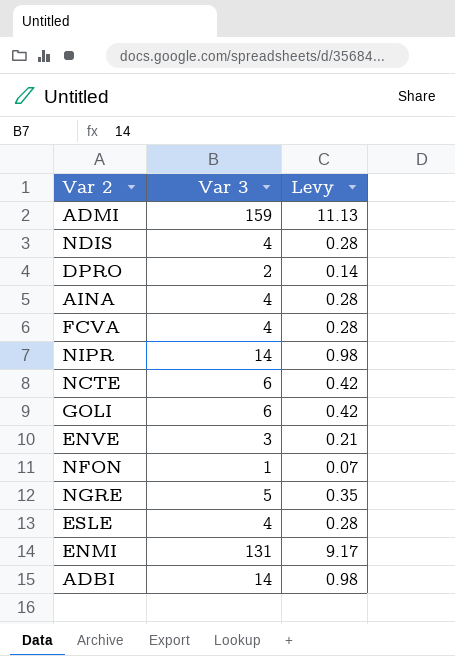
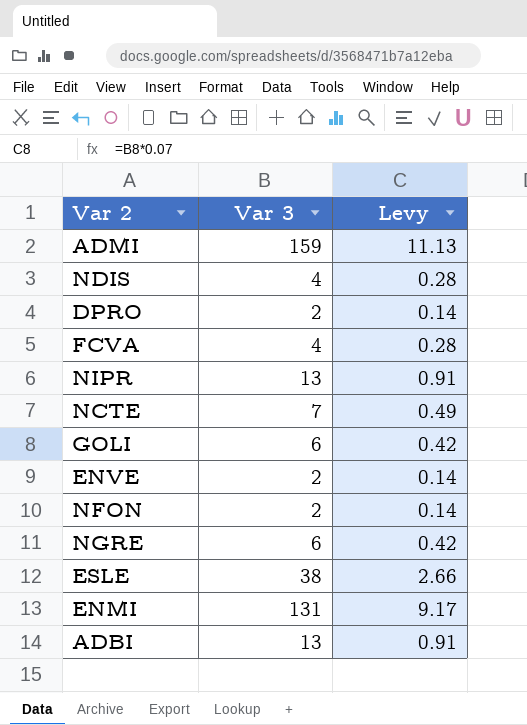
row AINA: 4 | 0.28 -> none
NIPR | Var 3: 14 -> 13
NIPR | Levy: 0.98 -> 0.91
NCTE | Var 3: 6 -> 7
NCTE | Levy: 0.42 -> 0.49
ENVE | Var 3: 3 -> 2
ENVE | Levy: 0.21 -> 0.14
NFON | Var 3: 1 -> 2
NFON | Levy: 0.07 -> 0.14
NGRE | Var 3: 5 -> 6
NGRE | Levy: 0.35 -> 0.42
ESLE | Var 3: 4 -> 38
ESLE | Levy: 0.28 -> 2.66
ADBI | Var 3: 14 -> 13
ADBI | Levy: 0.98 -> 0.91

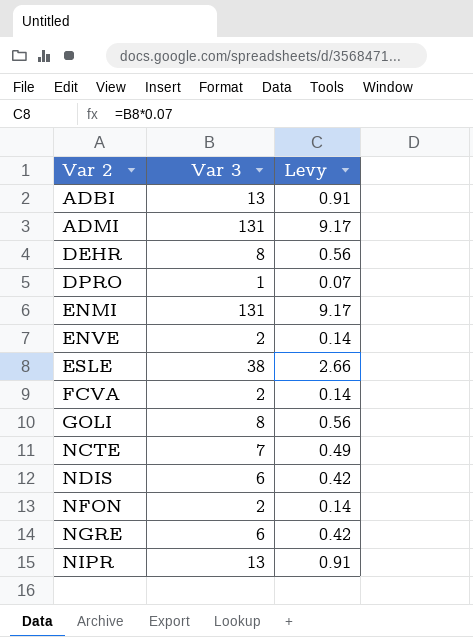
row order: none -> Var 2 ascending
ADMI | Var 3: 159 -> 131
ADMI | Levy: 11.13 -> 9.17
row DEHR: none -> 8 | 0.56
DPRO | Var 3: 2 -> 1
DPRO | Levy: 0.14 -> 0.07
FCVA | Var 3: 4 -> 2
FCVA | Levy: 0.28 -> 0.14
GOLI | Var 3: 6 -> 8
GOLI | Levy: 0.42 -> 0.56
NDIS | Var 3: 4 -> 6
NDIS | Levy: 0.28 -> 0.42

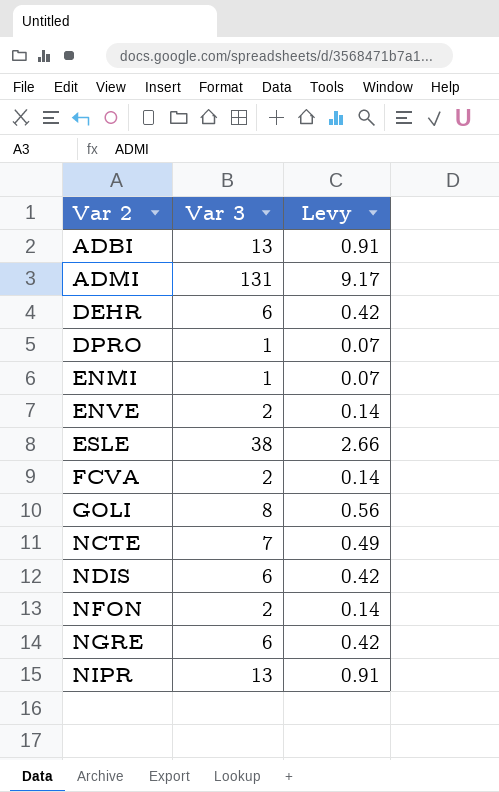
DEHR | Var 3: 8 -> 6
DEHR | Levy: 0.56 -> 0.42
ENMI | Var 3: 131 -> 1
ENMI | Levy: 9.17 -> 0.07

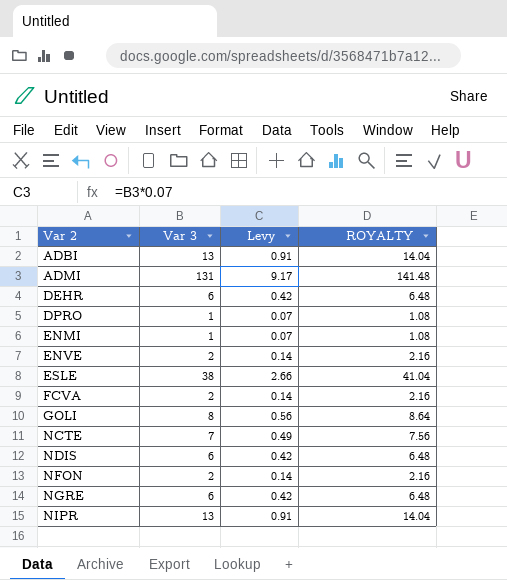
column ROYALTY | formula: none -> [Var 3] * 1.08

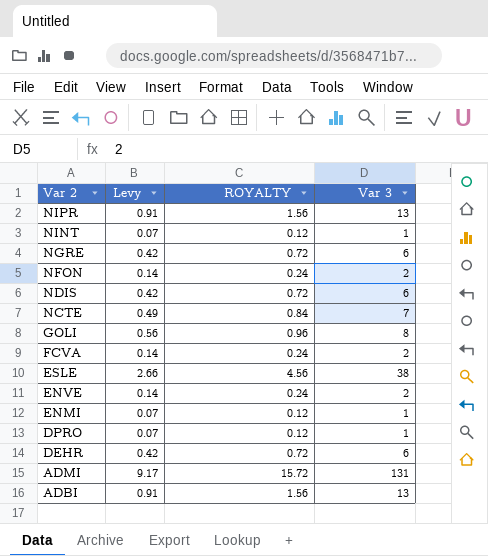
row order: Var 2 ascending -> Var 2 descending
column ROYALTY | formula: [Var 3] * 1.08 -> [Var 3] * 0.12
column Var 3 | position: 2 -> 4
row NINT: none -> 0.07 | 0.12 | 1

